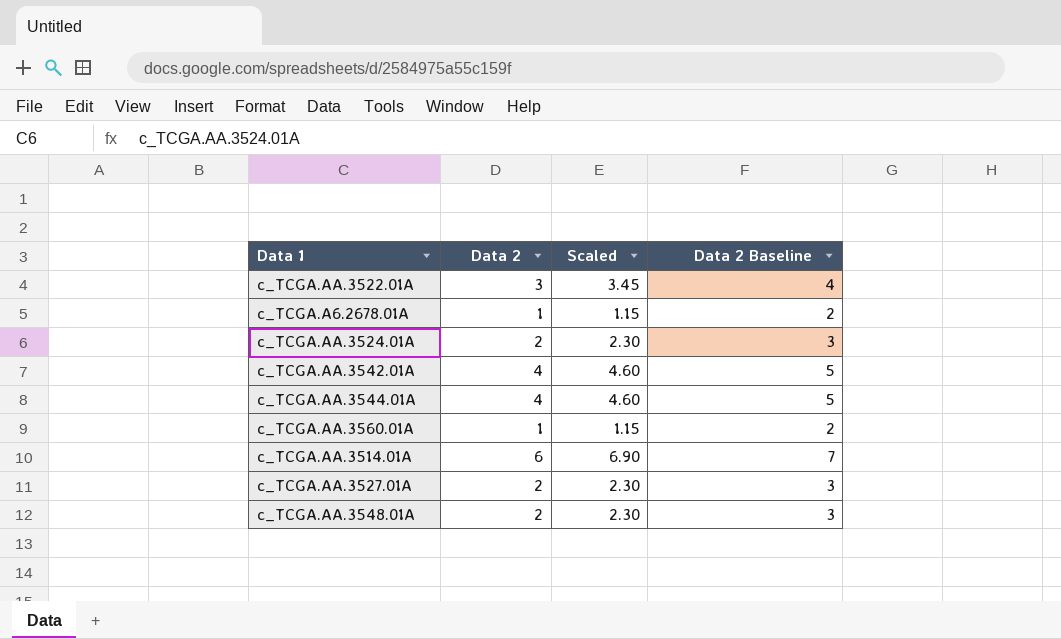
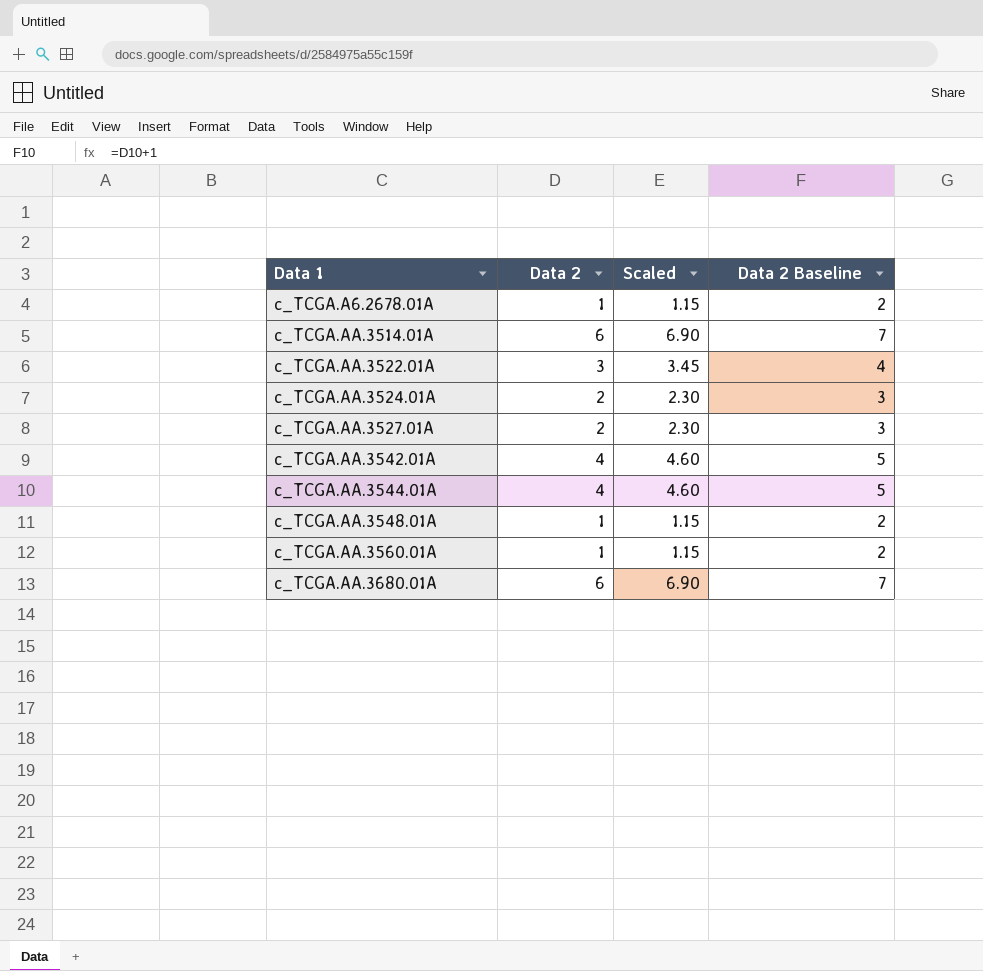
row order: none -> Data 1 ascending
c_TCGA.AA.3548.01A | Data 2: 2 -> 1
c_TCGA.AA.3548.01A | Scaled: 2.30 -> 1.15
c_TCGA.AA.3548.01A | Data 2 Baseline: 3 -> 2
row c_TCGA.AA.3680.01A: none -> 6 | 6.90 | 7

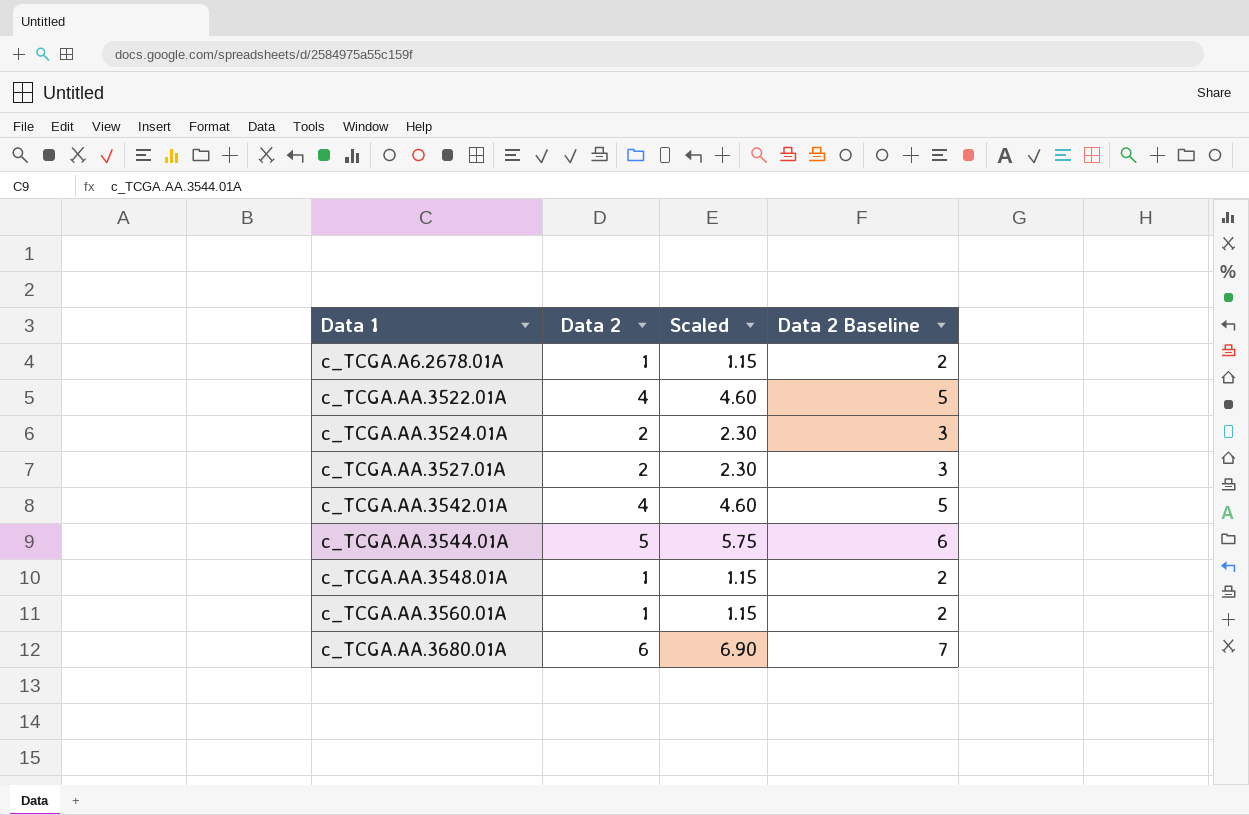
row c_TCGA.AA.3514.01A: 6 | 6.90 | 7 -> none
c_TCGA.AA.3522.01A | Data 2: 3 -> 4
c_TCGA.AA.3522.01A | Scaled: 3.45 -> 4.60
c_TCGA.AA.3522.01A | Data 2 Baseline: 4 -> 5
c_TCGA.AA.3544.01A | Data 2: 4 -> 5
c_TCGA.AA.3544.01A | Scaled: 4.60 -> 5.75
c_TCGA.AA.3544.01A | Data 2 Baseline: 5 -> 6

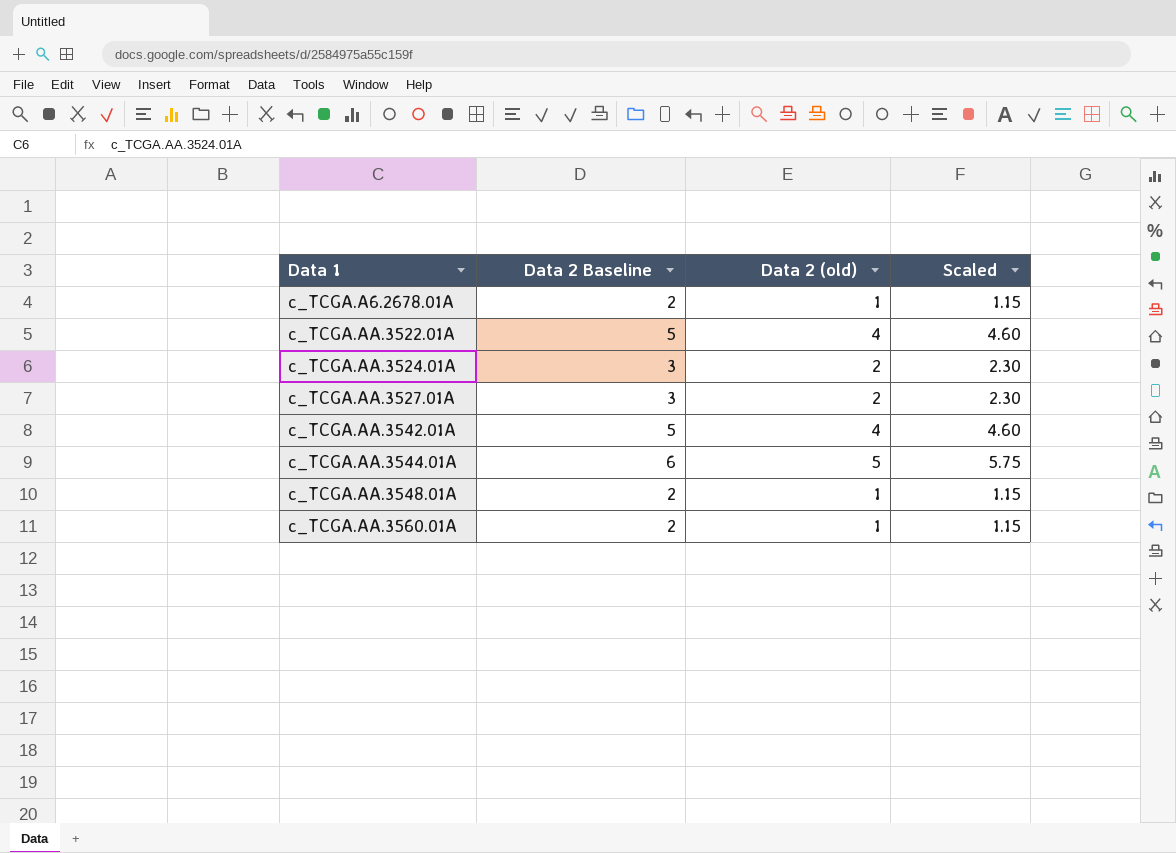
column Data 2 Baseline | position: 4 -> 2
column name: Data 2 -> Data 2 (old)
row c_TCGA.AA.3680.01A: 6 | 6.90 | 7 -> none

